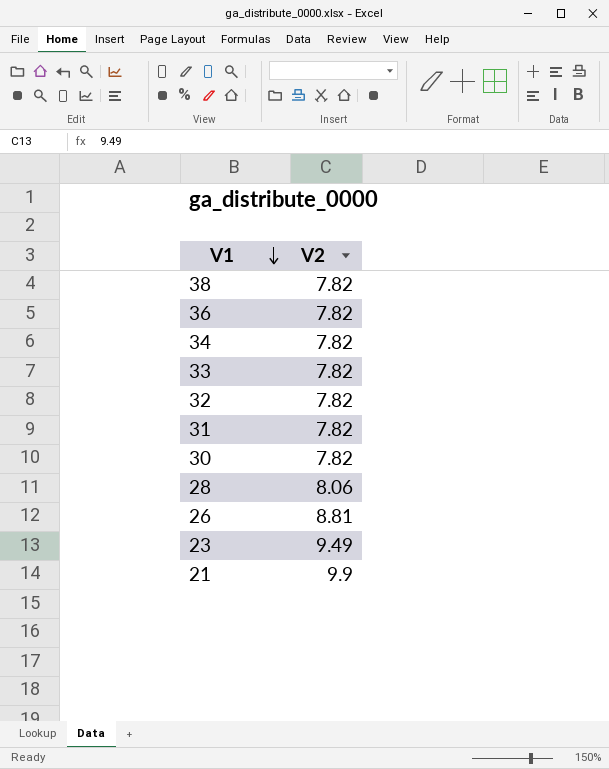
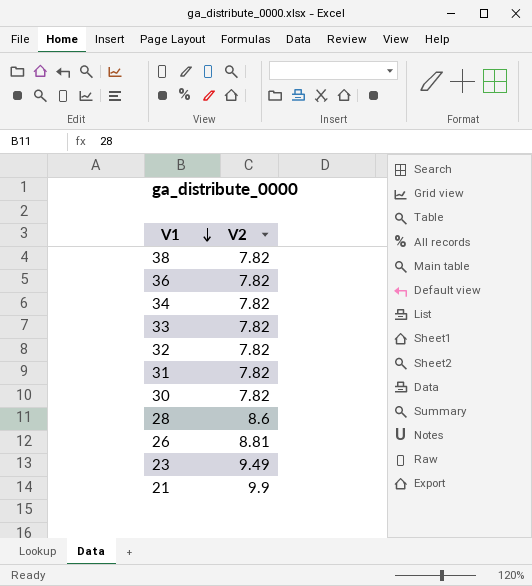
28 | V2: 8.06 -> 8.6

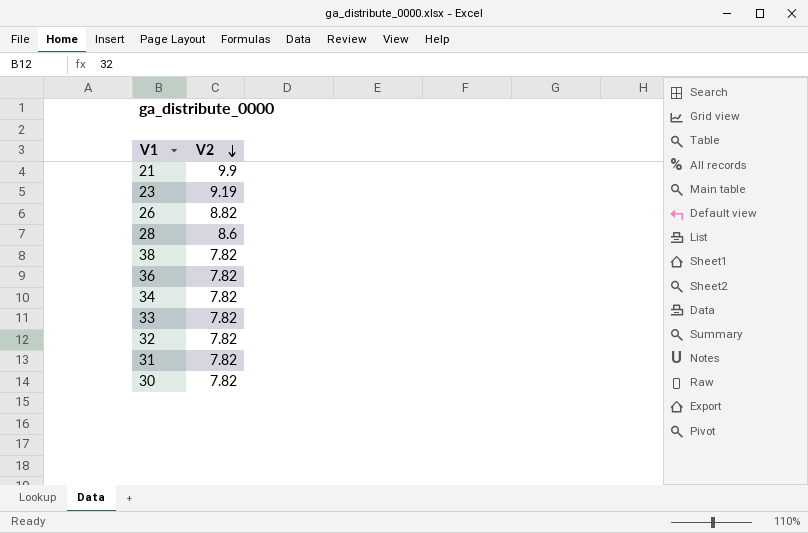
row order: V1 descending -> V2 descending
23 | V2: 9.49 -> 9.19
26 | V2: 8.81 -> 8.82

